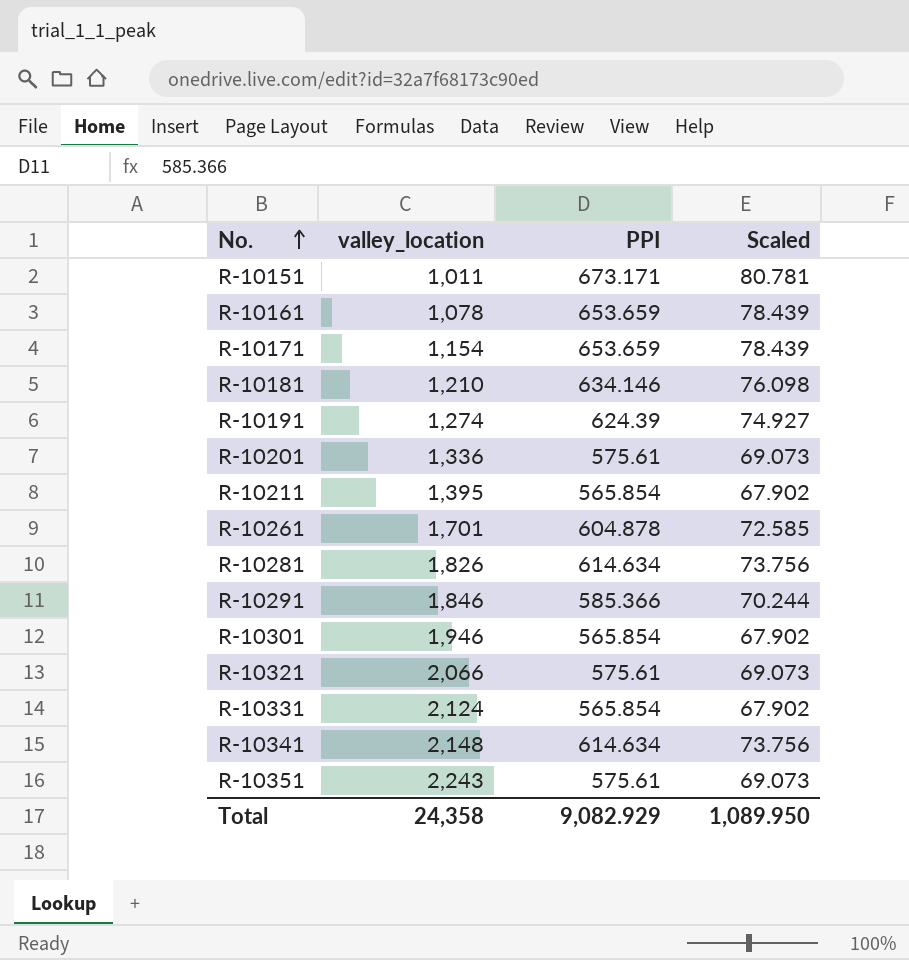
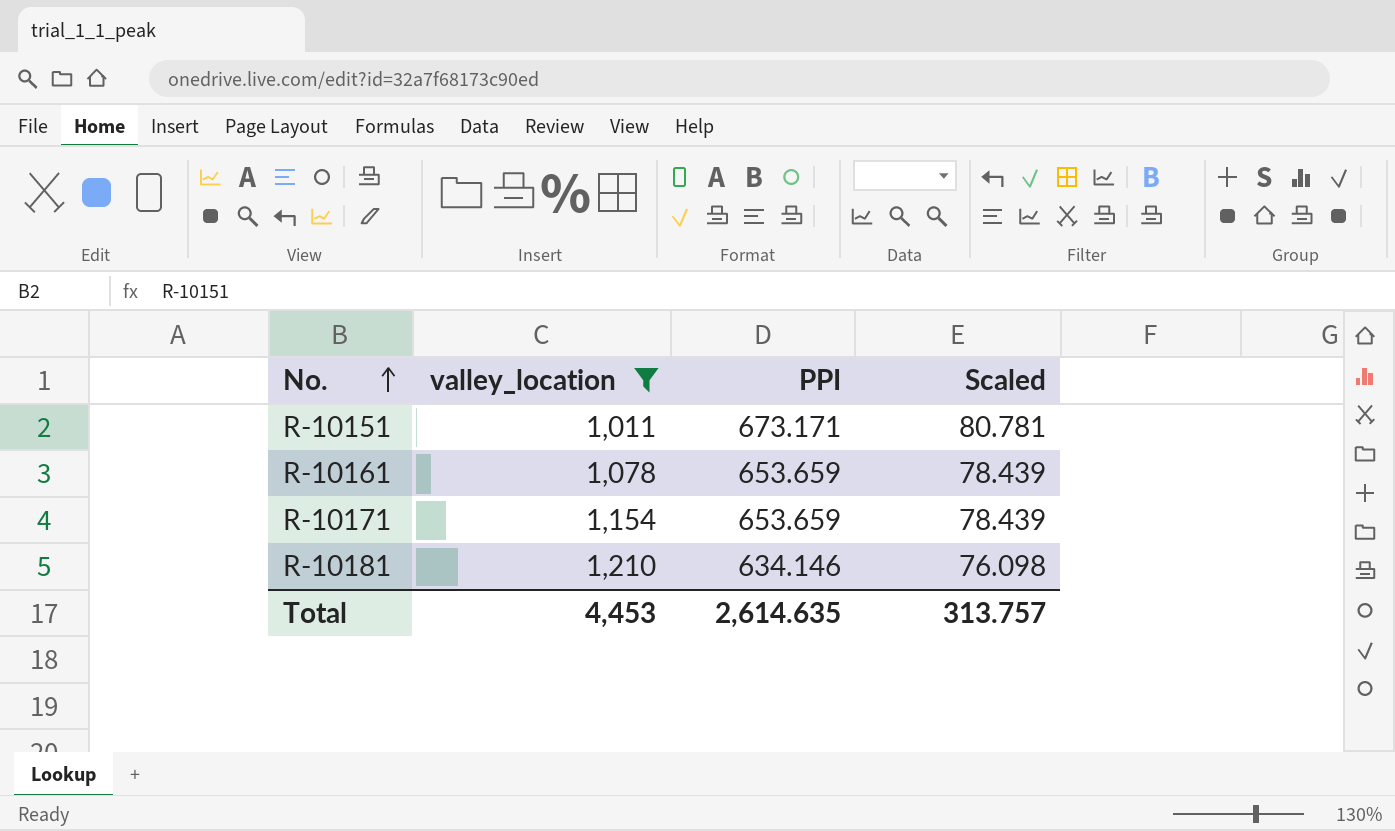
filter: none -> valley_location <= 1,210
Total | valley_location: 24,358 -> 4,453
Total | PPI: 9,082.929 -> 2,614.635
Total | Scaled: 1,089.950 -> 313.757

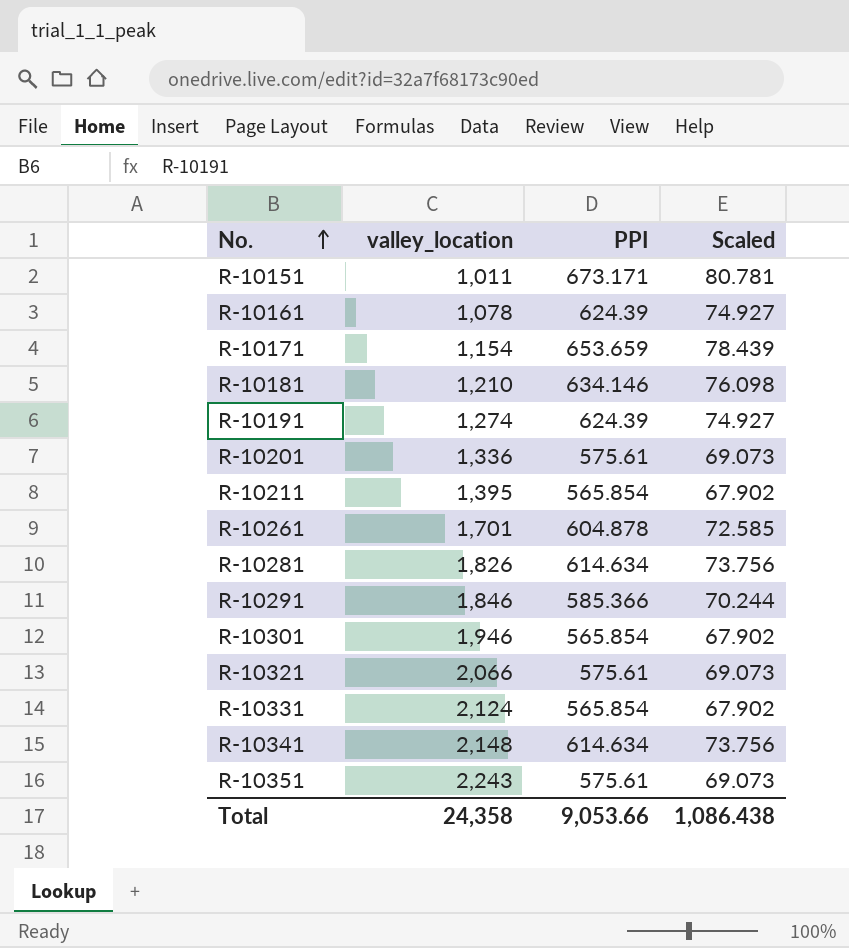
filter: valley_location <= 1,210 -> none
R-10161 | PPI: 653.659 -> 624.39
R-10161 | Scaled: 78.439 -> 74.927
Total | valley_location: 4,453 -> 24,358
Total | PPI: 2,614.635 -> 9,053.66
Total | Scaled: 313.757 -> 1,086.438

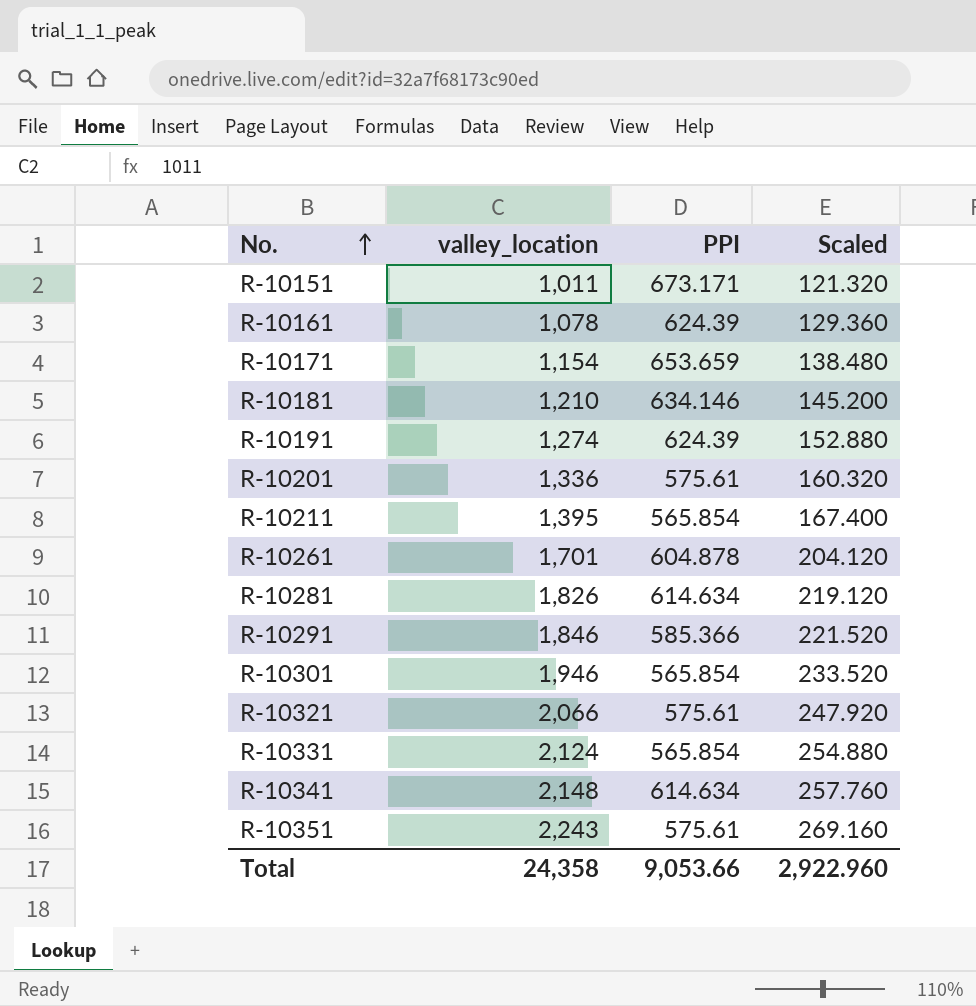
column Scaled | formula: [PPI] * 0.12 -> [valley_location] * 0.12
Total | Scaled: 1,086.438 -> 2,922.960

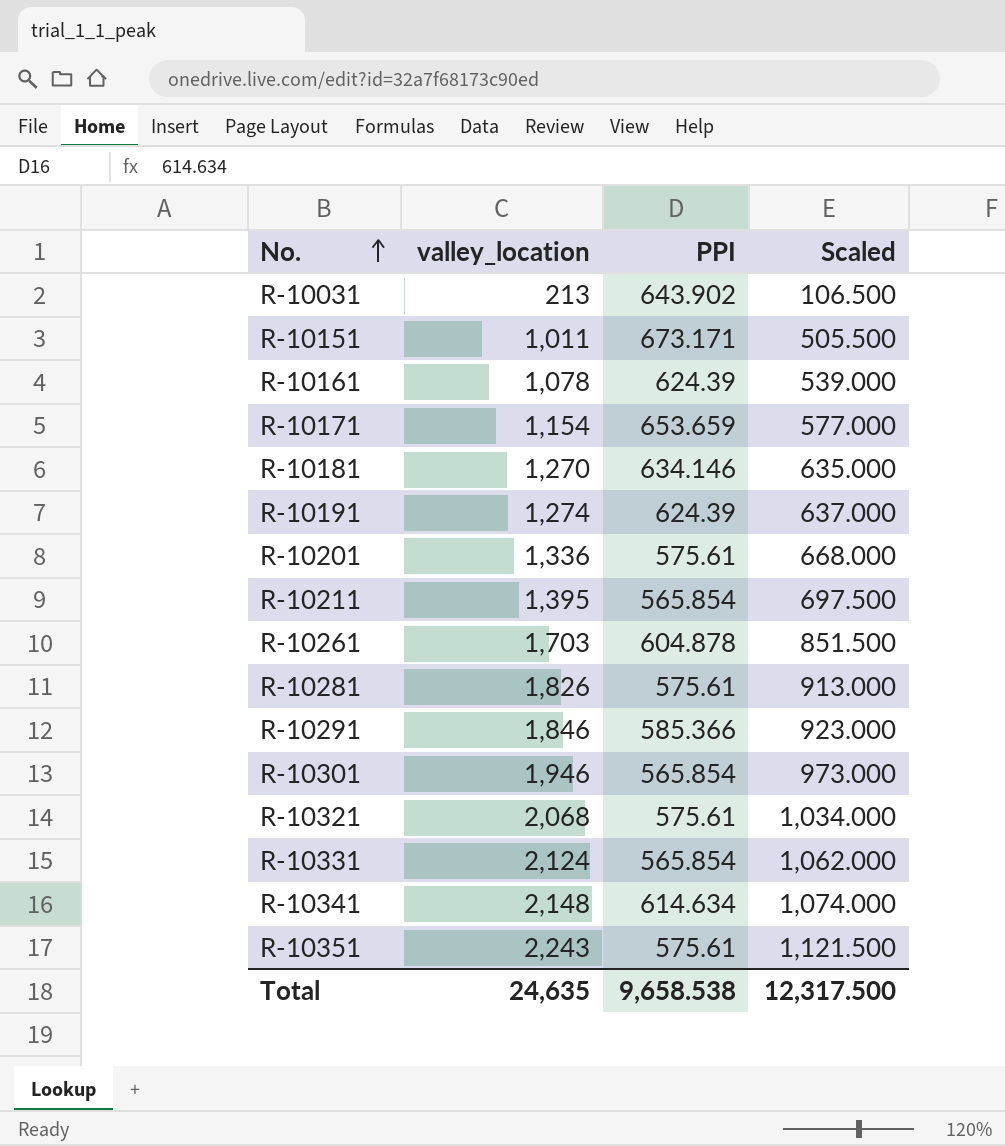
column Scaled | formula: [valley_location] * 0.12 -> [valley_location] * 0.5
row R-10031: none -> 213 | 643.902 | 106.500
R-10181 | valley_location: 1,210 -> 1,270
R-10261 | valley_location: 1,701 -> 1,703
R-10281 | PPI: 614.634 -> 575.61
R-10321 | valley_location: 2,066 -> 2,068
Total | valley_location: 24,358 -> 24,635
Total | PPI: 9,053.66 -> 9,658.538
Total | Scaled: 2,922.960 -> 12,317.500

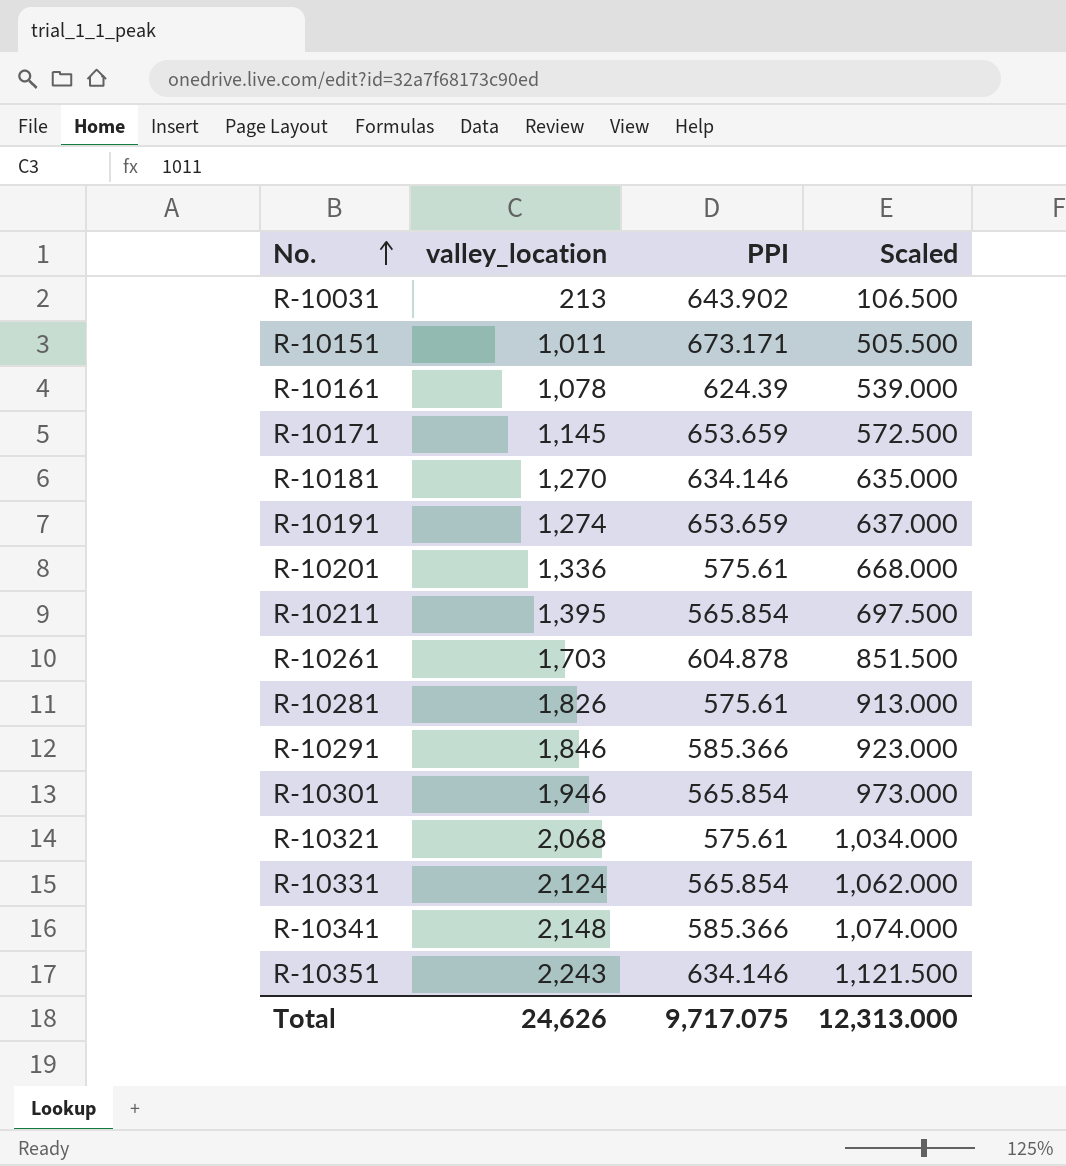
R-10171 | valley_location: 1,154 -> 1,145
R-10171 | Scaled: 577.000 -> 572.500
R-10191 | PPI: 624.39 -> 653.659
R-10341 | PPI: 614.634 -> 585.366
R-10351 | PPI: 575.61 -> 634.146
Total | valley_location: 24,635 -> 24,626
Total | PPI: 9,658.538 -> 9,717.075
Total | Scaled: 12,317.500 -> 12,313.000

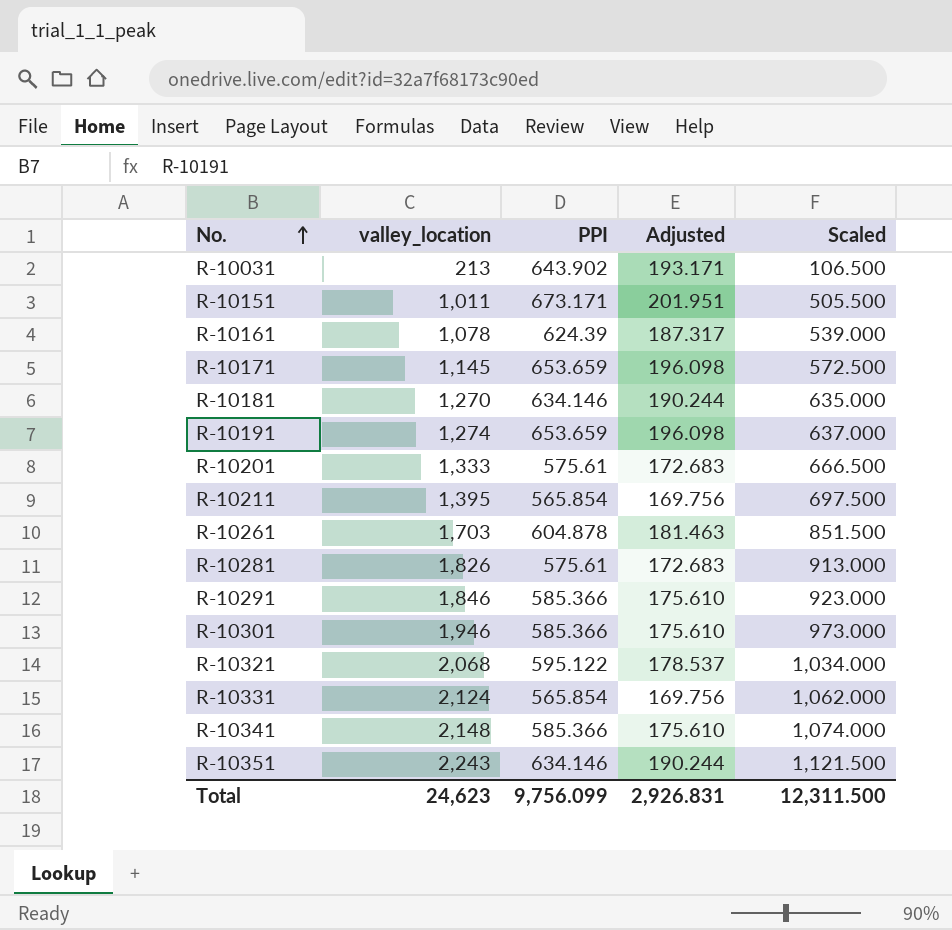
column Adjusted | formula: none -> [PPI] * 0.3
R-10201 | valley_location: 1,336 -> 1,333
R-10201 | Scaled: 668.000 -> 666.500
R-10301 | PPI: 565.854 -> 585.366
R-10321 | PPI: 575.61 -> 595.122
Total | valley_location: 24,626 -> 24,623
Total | PPI: 9,717.075 -> 9,756.099
Total | Scaled: 12,313.000 -> 12,311.500

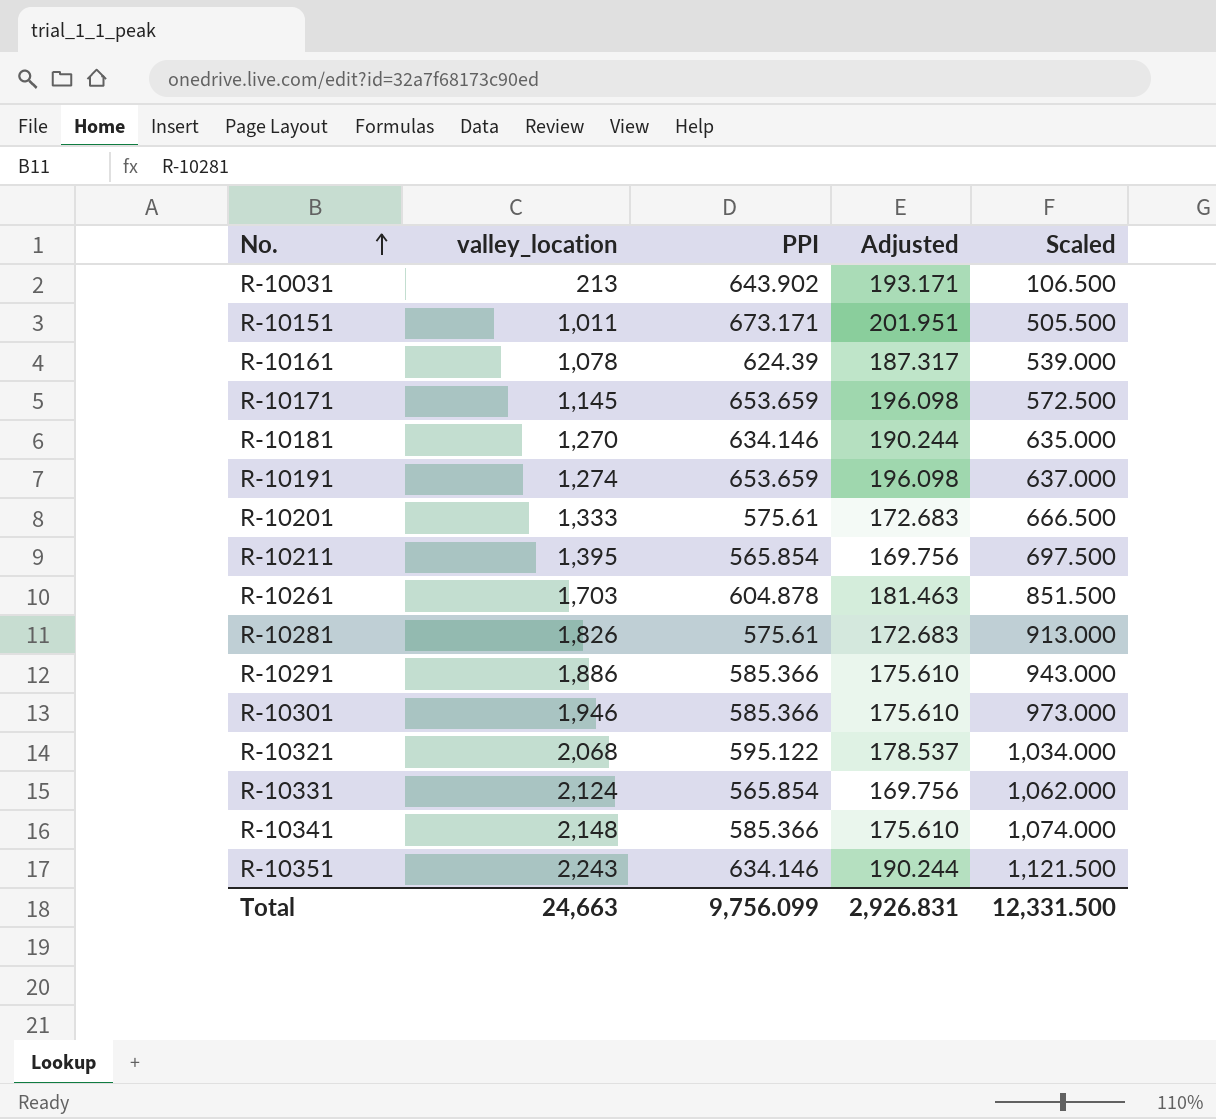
R-10291 | valley_location: 1,846 -> 1,886
R-10291 | Scaled: 923.000 -> 943.000
Total | valley_location: 24,623 -> 24,663
Total | Scaled: 12,311.500 -> 12,331.500

